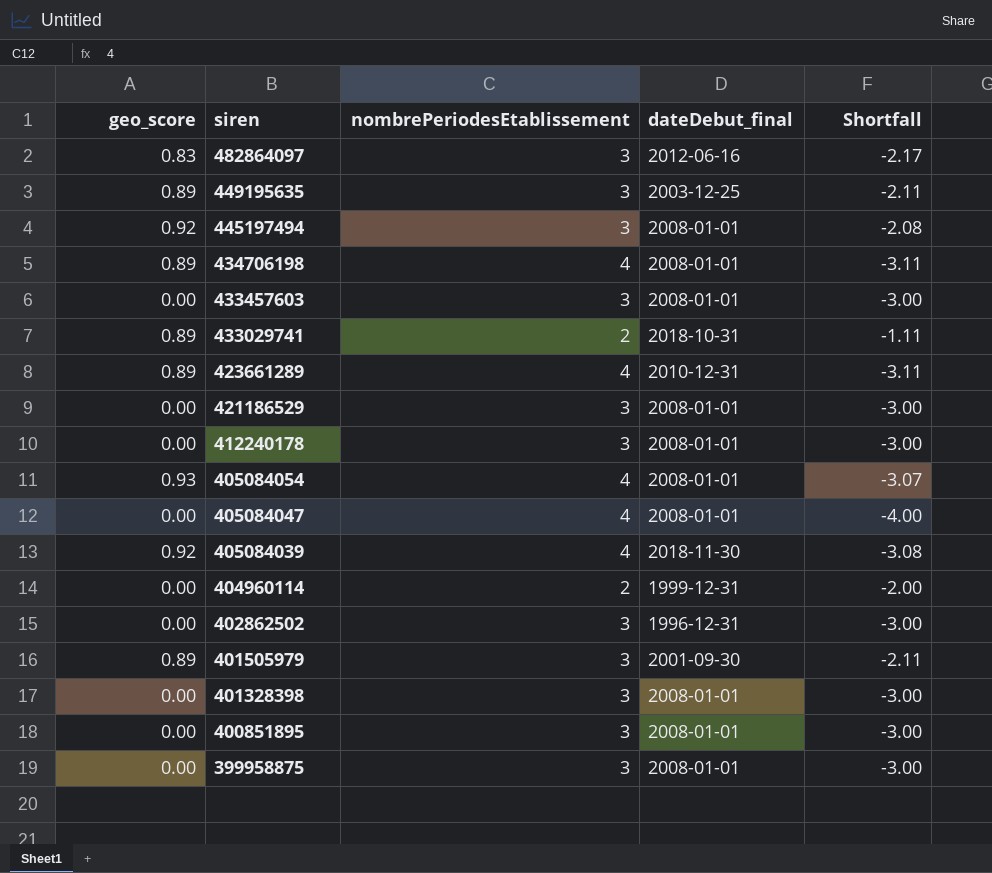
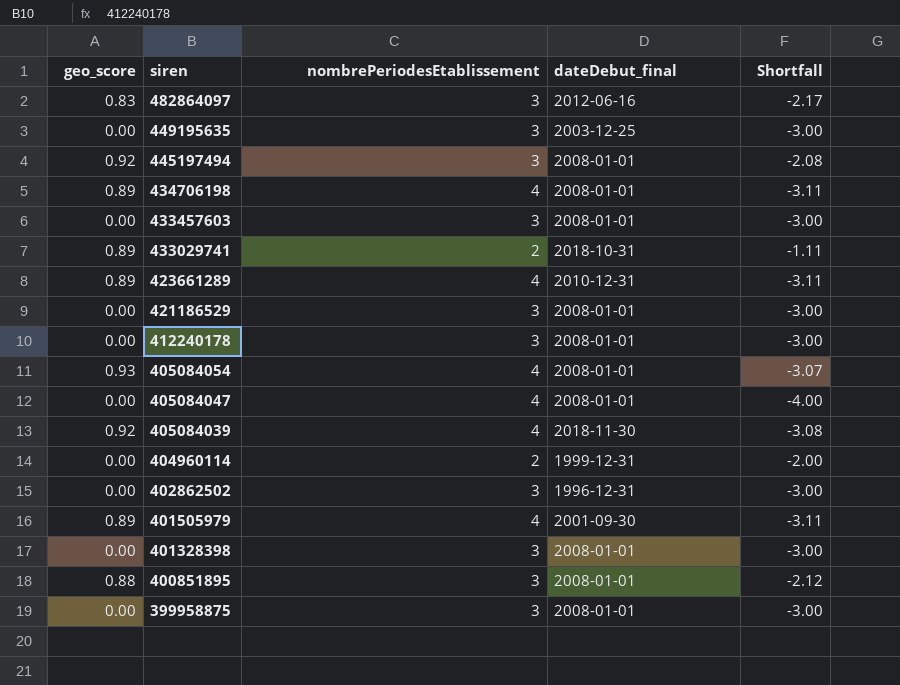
449195635 | geo_score: 0.89 -> 0.00
449195635 | Shortfall: -2.11 -> -3.00
401505979 | nombrePeriodesEtablissement: 3 -> 4
401505979 | Shortfall: -2.11 -> -3.11
400851895 | geo_score: 0.00 -> 0.88
400851895 | Shortfall: -3.00 -> -2.12

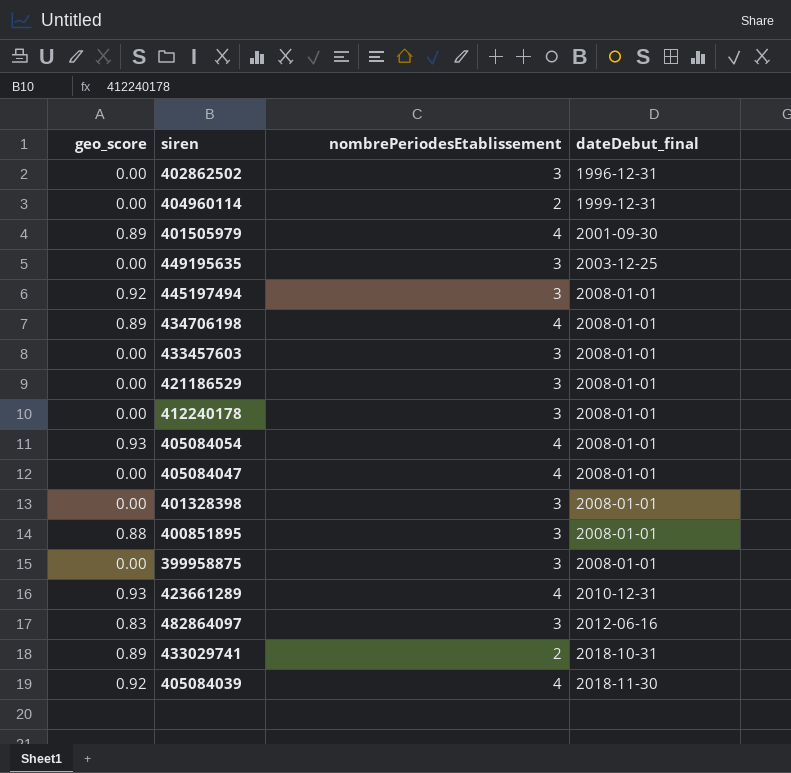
row order: siren descending -> dateDebut_final ascending
column Shortfall | formula: [geo_score] - [nombrePeriodesEtablissement] -> none
423661289 | geo_score: 0.89 -> 0.93

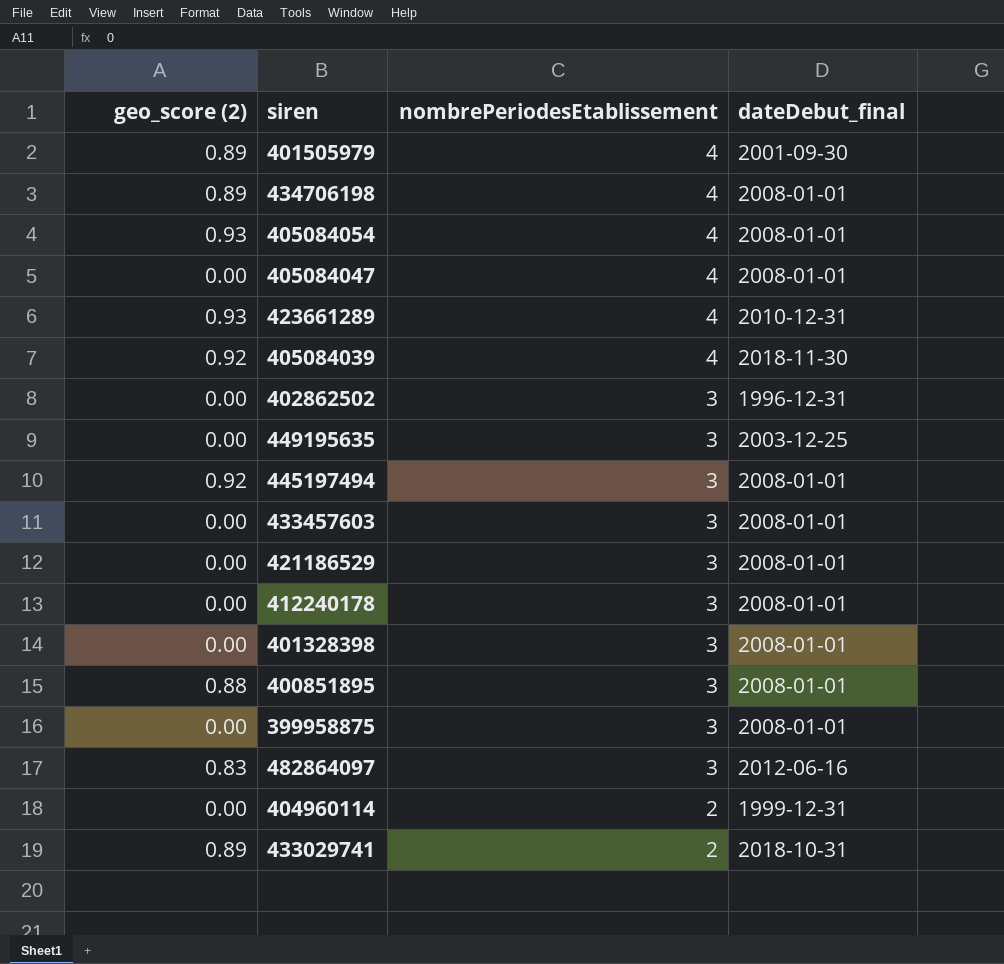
row order: dateDebut_final ascending -> nombrePeriodesEtablissement descending
column name: geo_score -> geo_score (2)

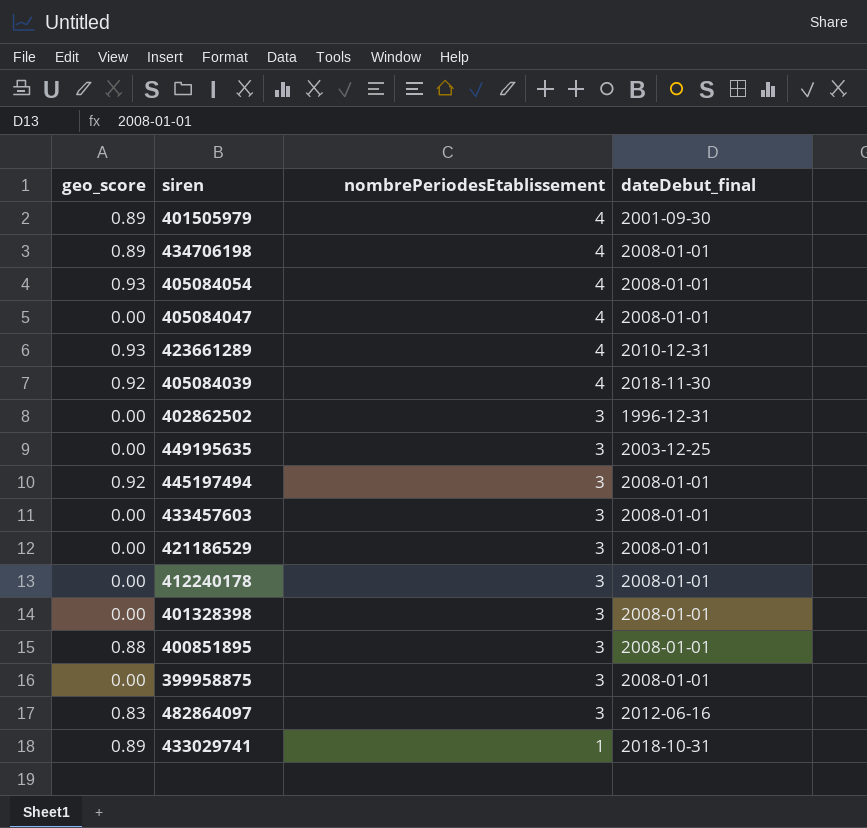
column name: geo_score (2) -> geo_score
row 404960114: 0.00 | 2 | 1999-12-31 -> none
433029741 | nombrePeriodesEtablissement: 2 -> 1

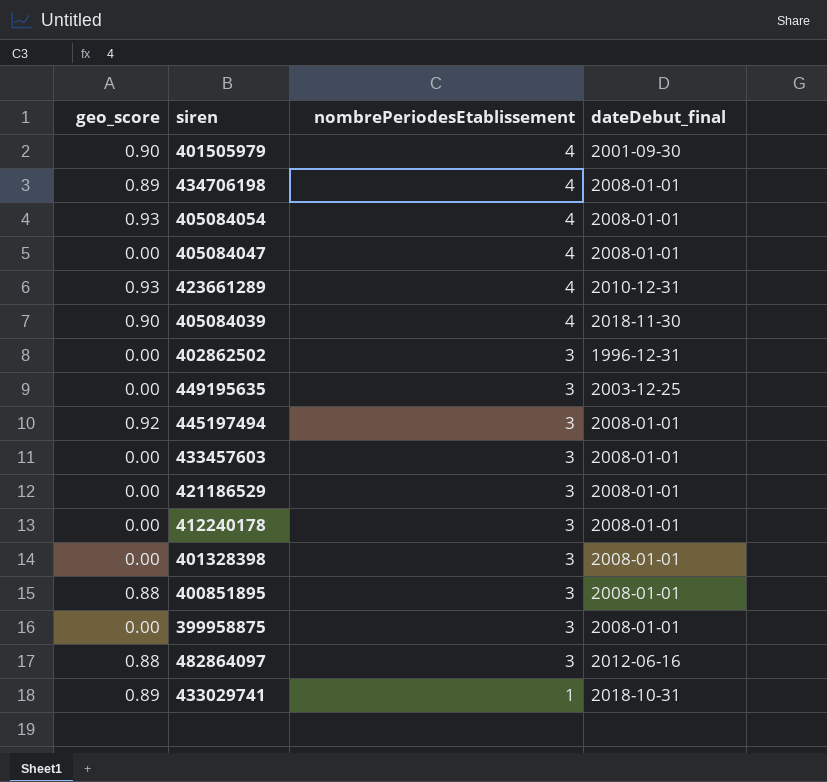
401505979 | geo_score: 0.89 -> 0.90
405084039 | geo_score: 0.92 -> 0.90
482864097 | geo_score: 0.83 -> 0.88

